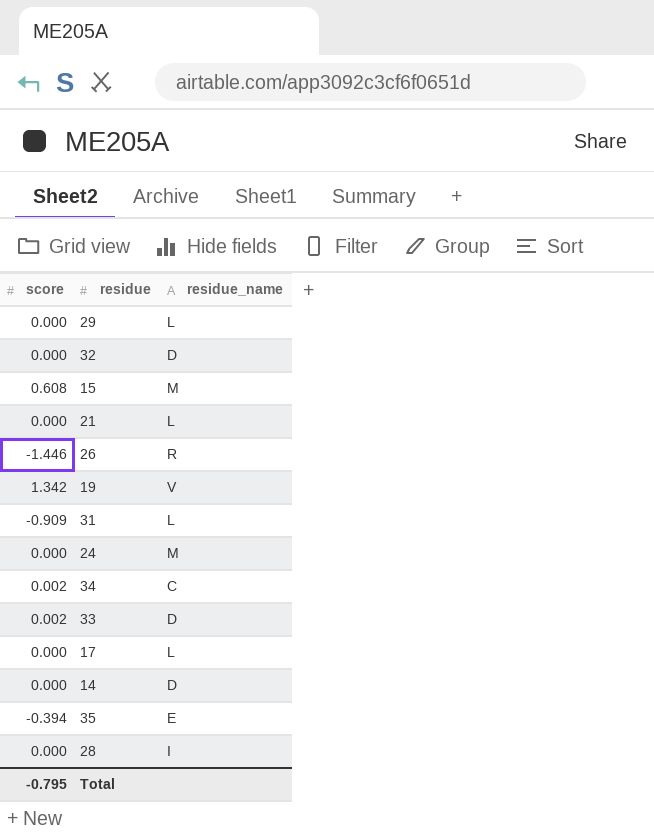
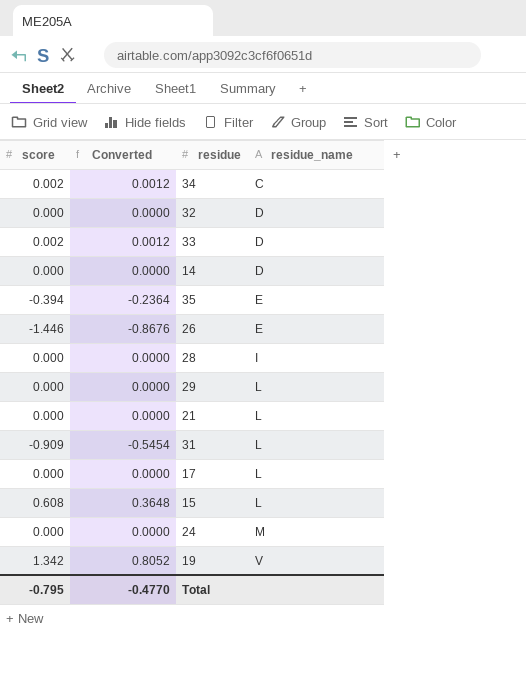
row order: none -> residue_name ascending
column Converted | formula: none -> [score] * 0.6
26 | residue_name: R -> E
15 | residue_name: M -> L

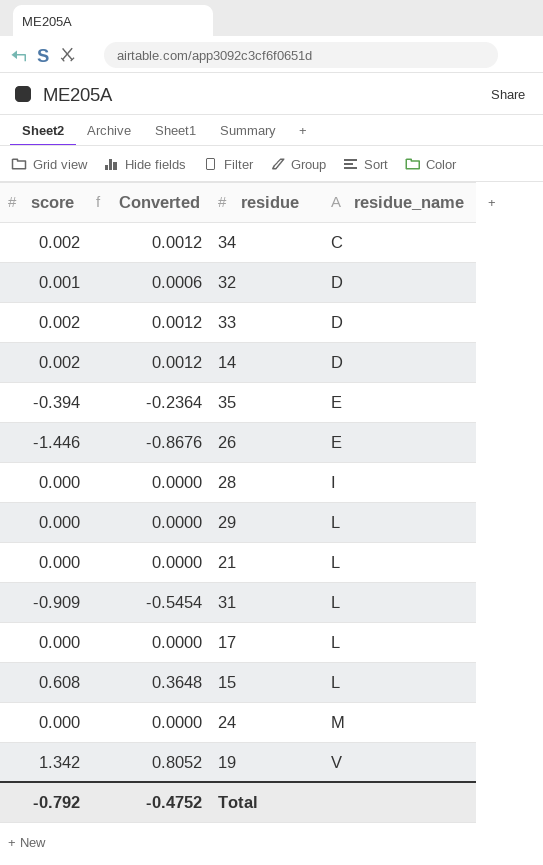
32 | score: 0.000 -> 0.001
32 | Converted: 0.0000 -> 0.0006
14 | score: 0.000 -> 0.002
14 | Converted: 0.0000 -> 0.0012
Total | score: -0.795 -> -0.792
Total | Converted: -0.4770 -> -0.4752

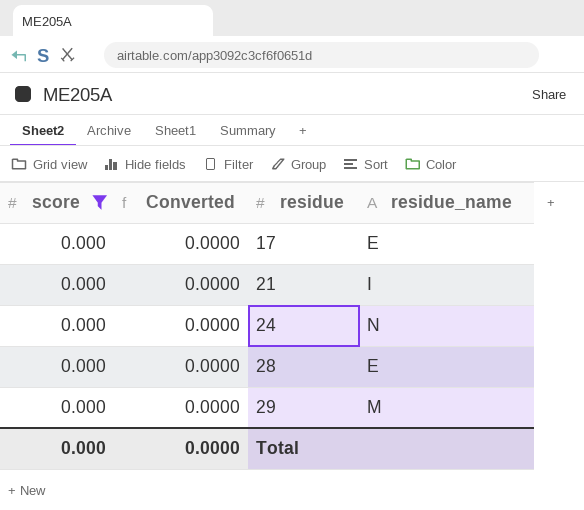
filter: none -> score = 0.000
row order: residue_name ascending -> residue ascending
17 | residue_name: L -> E
21 | residue_name: L -> I
24 | residue_name: M -> N
28 | residue_name: I -> E
29 | residue_name: L -> M
Total | score: -0.792 -> 0.000
Total | Converted: -0.4752 -> 0.0000

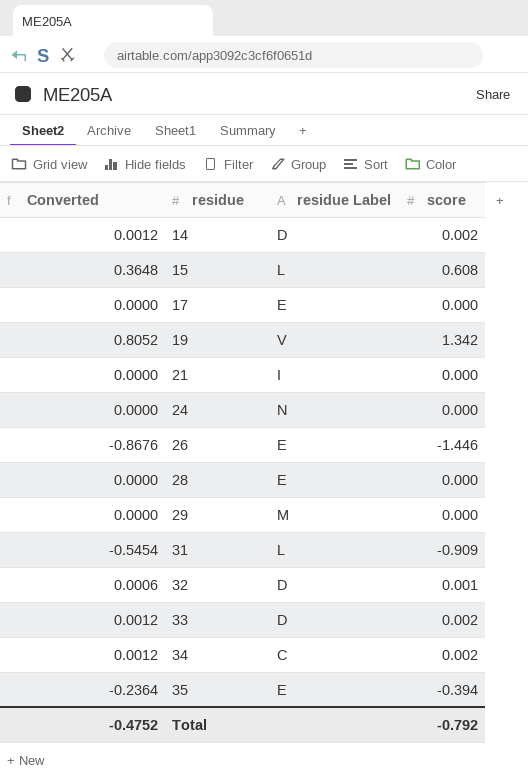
filter: score = 0.000 -> none
column name: residue_name -> residue Label
column score | position: 1 -> 4
Total | Converted: 0.0000 -> -0.4752
Total | score: 0.000 -> -0.792

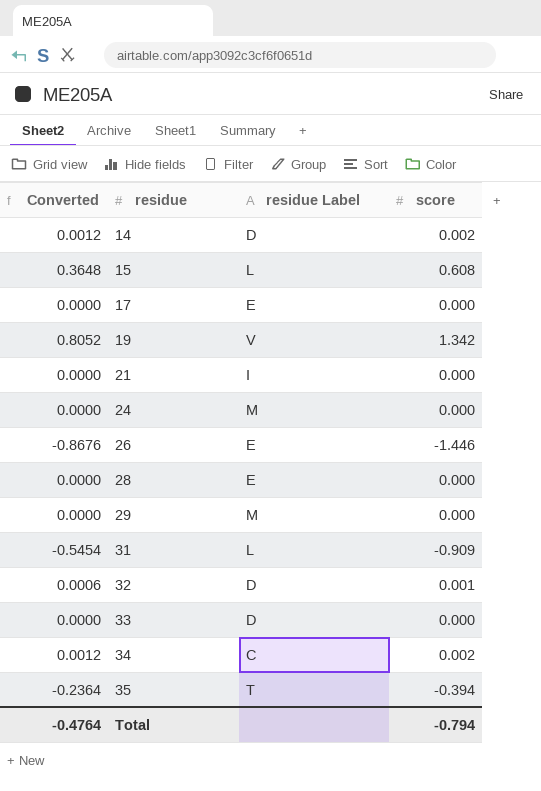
24 | residue Label: N -> M
33 | Converted: 0.0012 -> 0.0000
33 | score: 0.002 -> 0.000
35 | residue Label: E -> T
Total | Converted: -0.4752 -> -0.4764
Total | score: -0.792 -> -0.794

